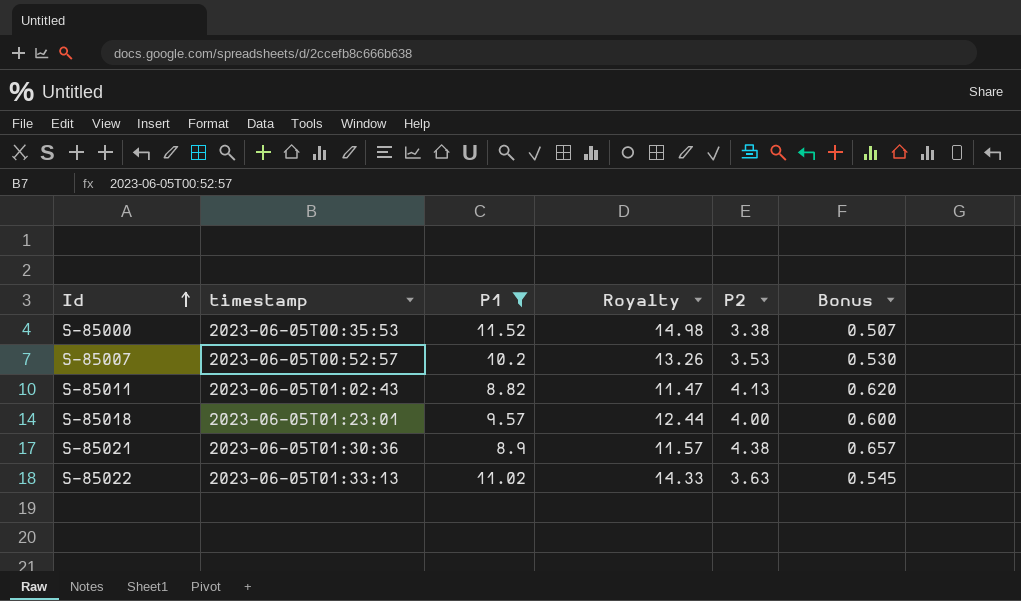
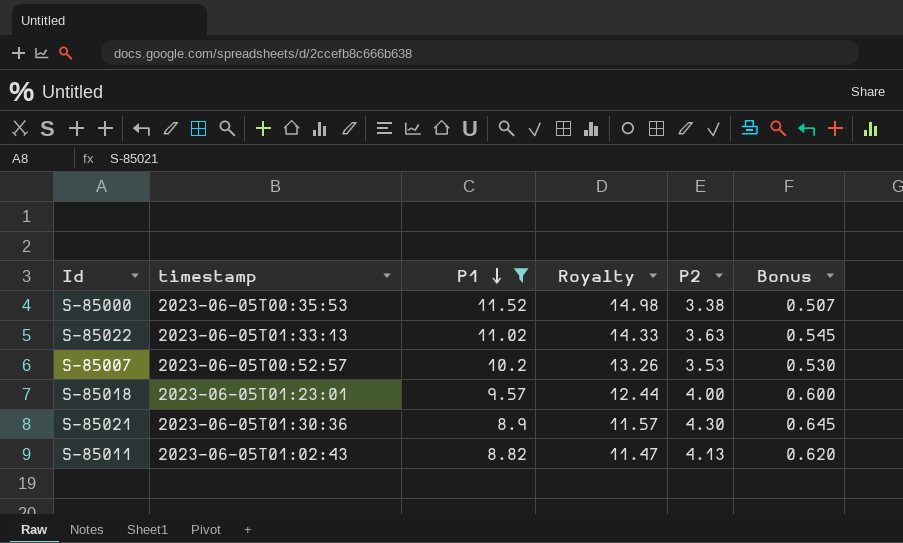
row order: Id ascending -> P1 descending
S-85021 | P2: 4.38 -> 4.30
S-85021 | Bonus: 0.657 -> 0.645

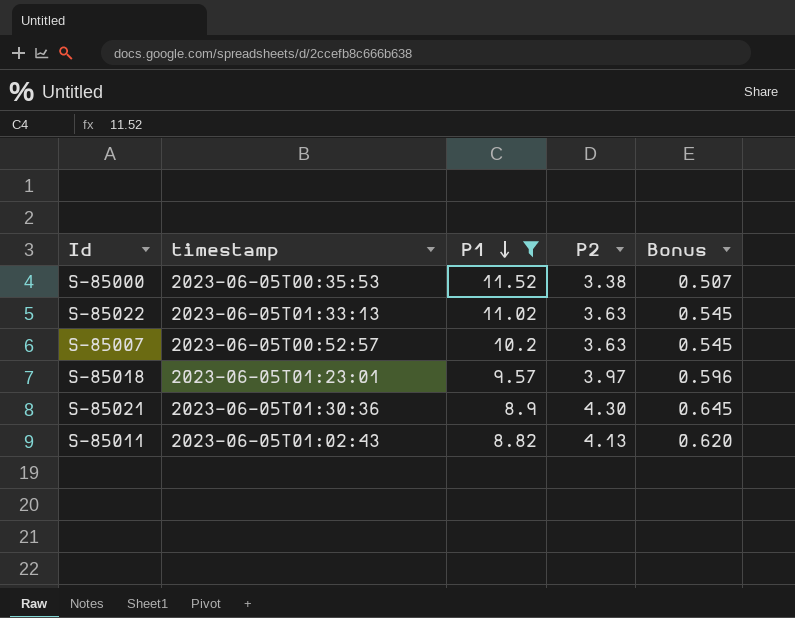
column Royalty | formula: [P1] * 1.3 -> none
S-85007 | P2: 3.53 -> 3.63
S-85007 | Bonus: 0.530 -> 0.545
S-85018 | P2: 4.00 -> 3.97
S-85018 | Bonus: 0.600 -> 0.596

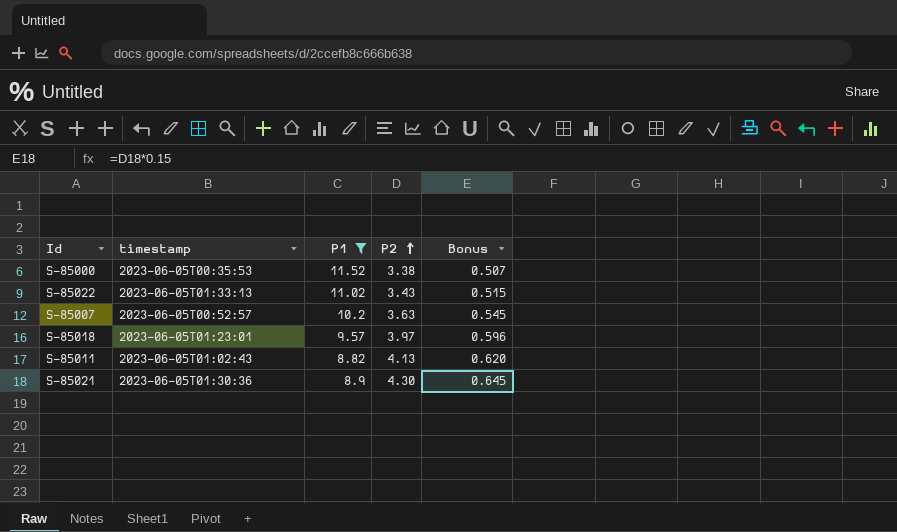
row order: P1 descending -> P2 ascending
S-85022 | P2: 3.63 -> 3.43
S-85022 | Bonus: 0.545 -> 0.515

